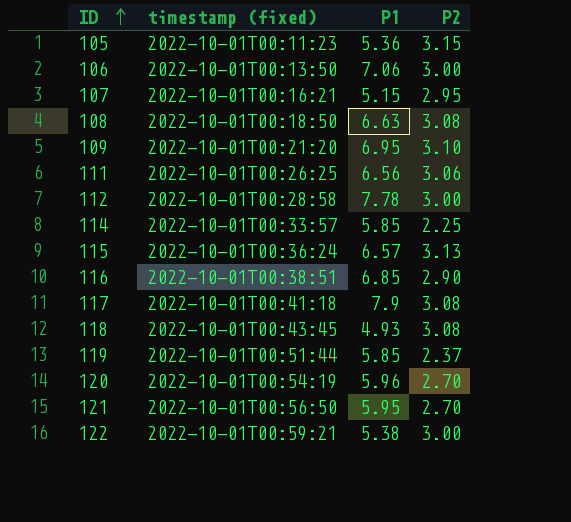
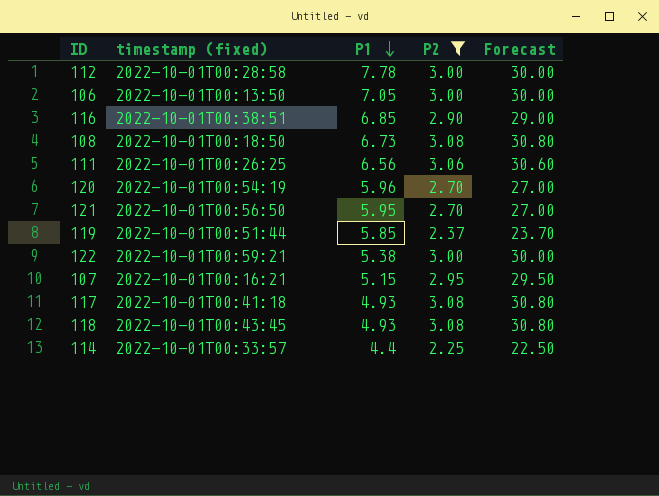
filter: none -> P2 <= 3.08
row order: ID ascending -> P1 descending
column Forecast | formula: none -> [P2] * 10
106 | P1: 7.06 -> 7.05
108 | P1: 6.63 -> 6.73
117 | P1: 7.9 -> 4.93
114 | P1: 5.85 -> 4.4

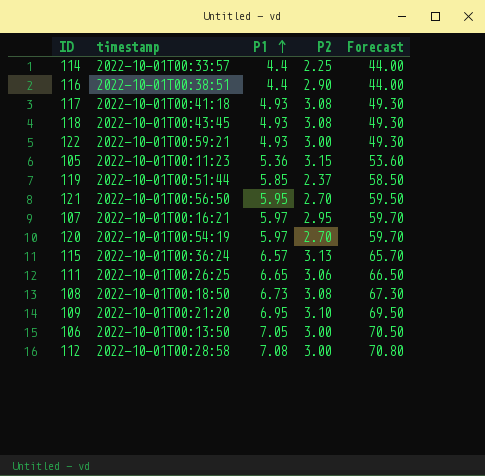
filter: P2 <= 3.08 -> none
row order: P1 descending -> P1 ascending
column name: timestamp (fixed) -> timestamp
column Forecast | formula: [P2] * 10 -> [P1] * 10
116 | P1: 6.85 -> 4.4
122 | P1: 5.38 -> 4.93
107 | P1: 5.15 -> 5.97
120 | P1: 5.96 -> 5.97
111 | P1: 6.56 -> 6.65
112 | P1: 7.78 -> 7.08

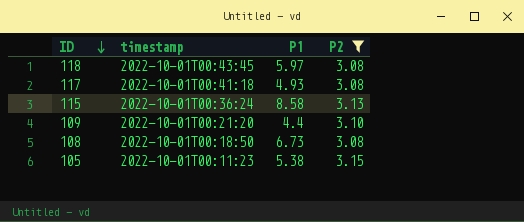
filter: none -> P2 >= 3.08
row order: P1 ascending -> ID descending
column Forecast | formula: [P1] * 10 -> none
118 | P1: 4.93 -> 5.97
115 | P1: 6.57 -> 8.58
109 | P1: 6.95 -> 4.4
105 | P1: 5.36 -> 5.38

